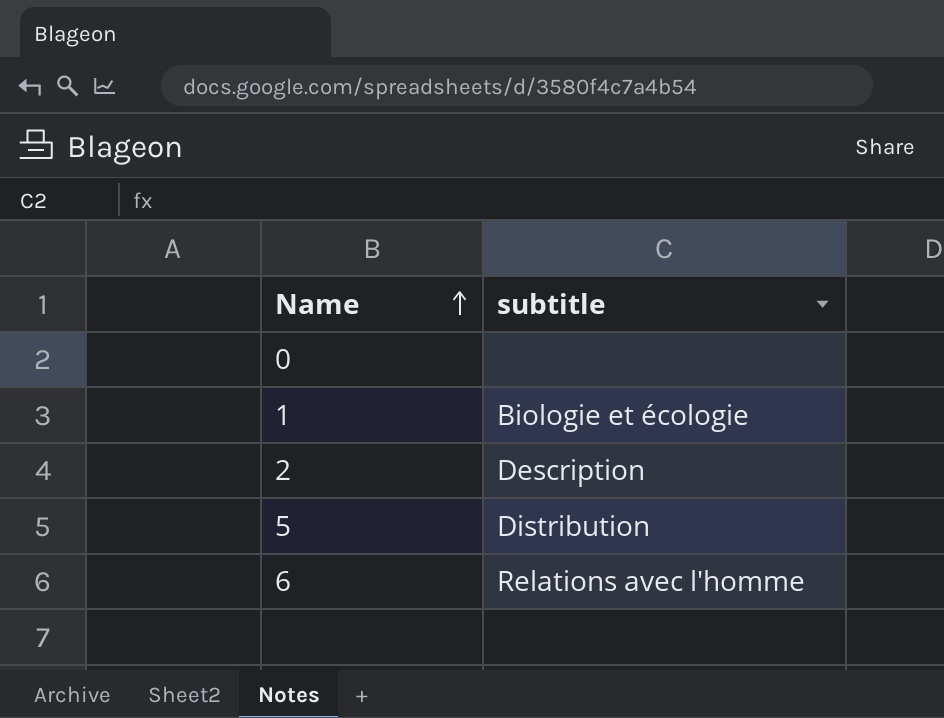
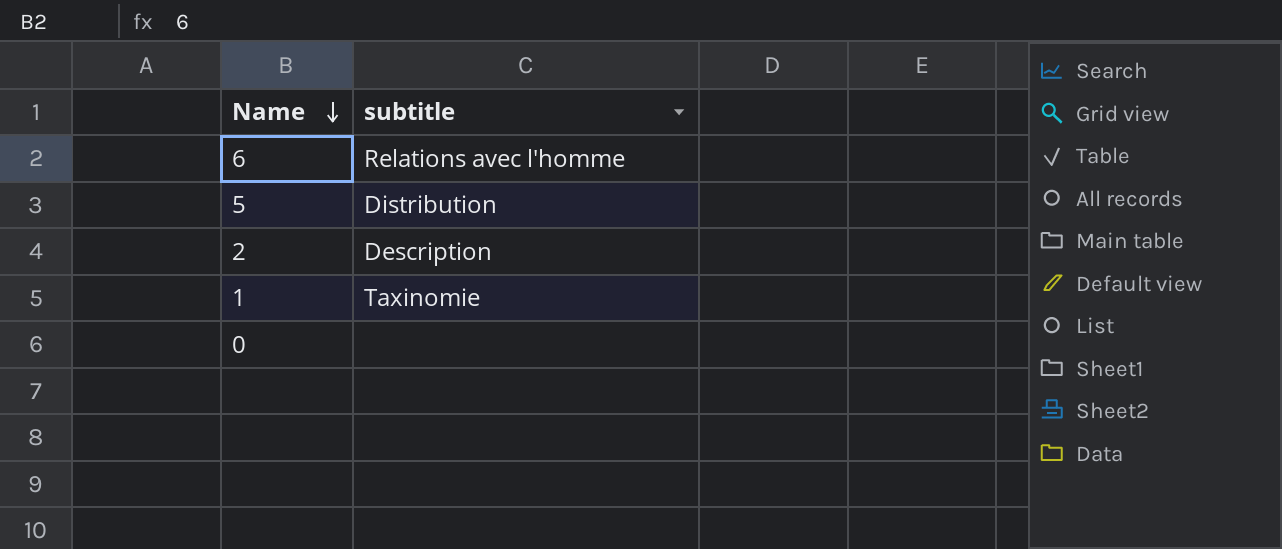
row order: Name ascending -> Name descending
1 | subtitle: Biologie et écologie -> Taxinomie

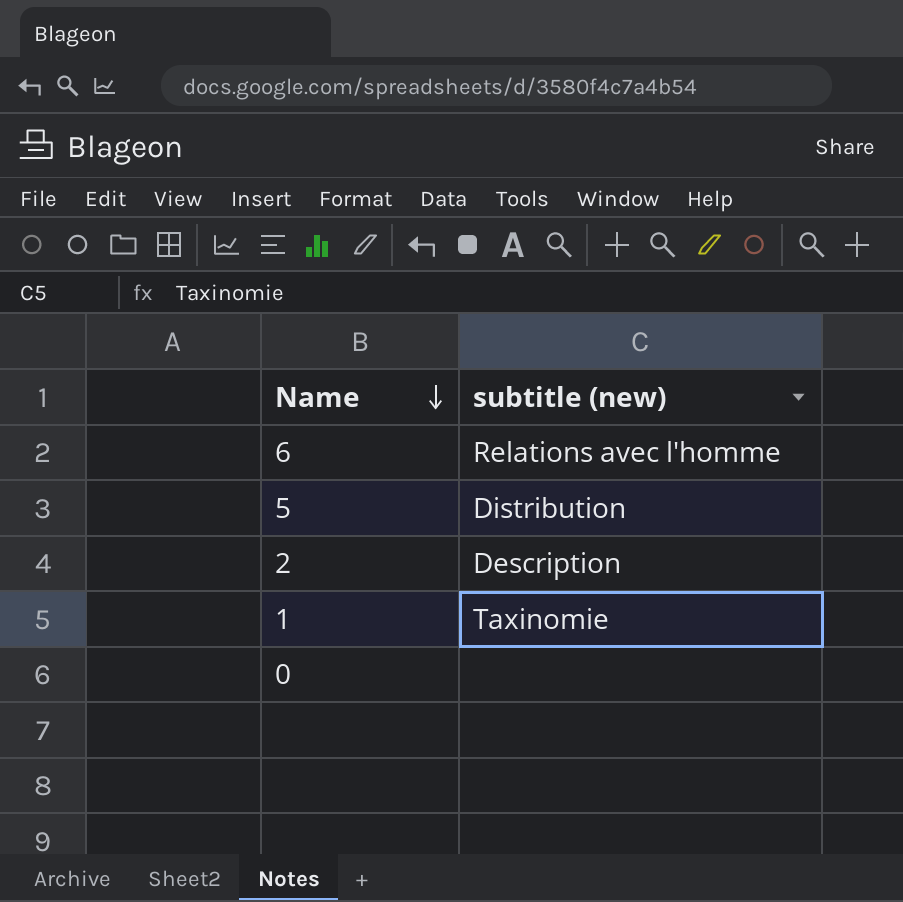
column name: subtitle -> subtitle (new)

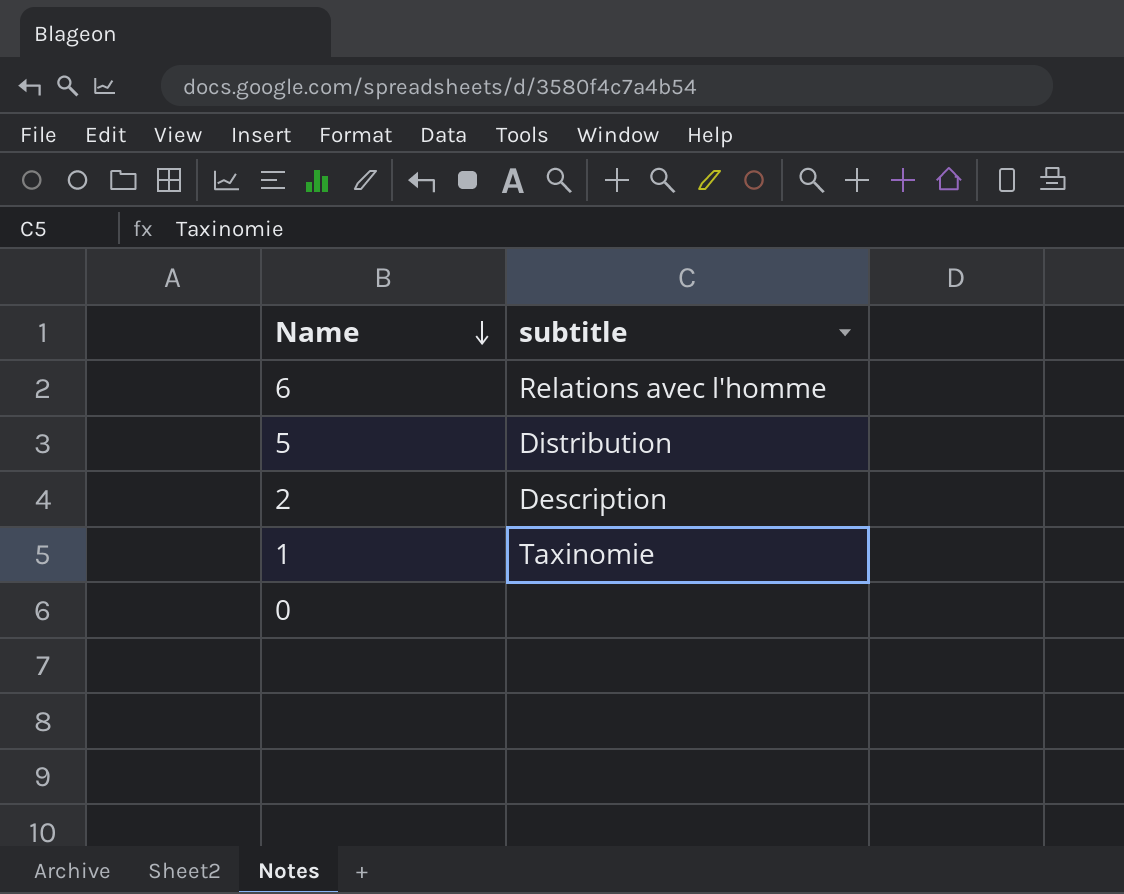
column name: subtitle (new) -> subtitle

